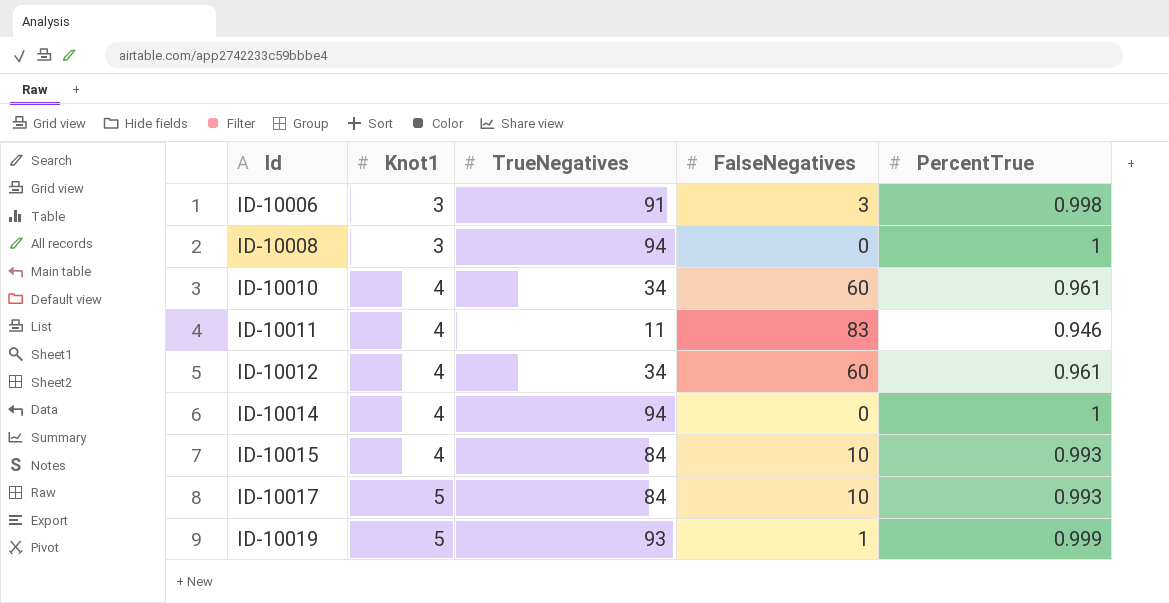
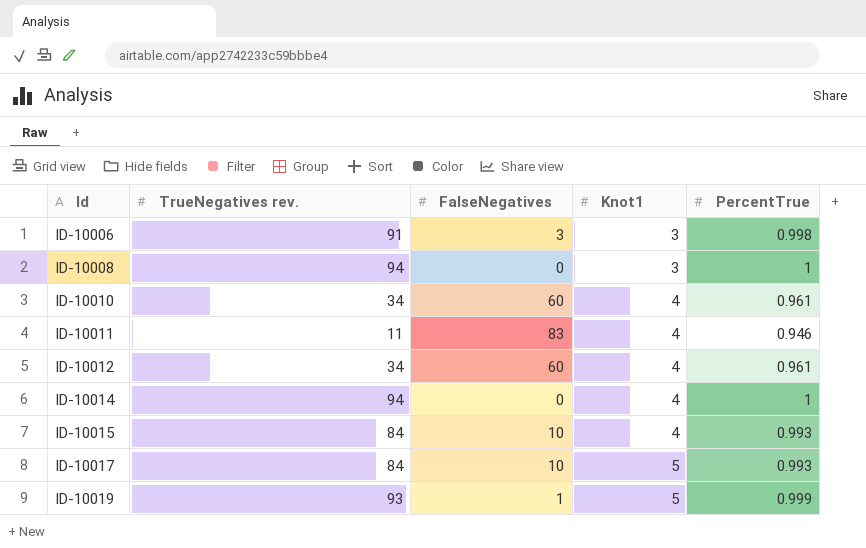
column name: TrueNegatives -> TrueNegatives rev.
column Knot1 | position: 2 -> 4

